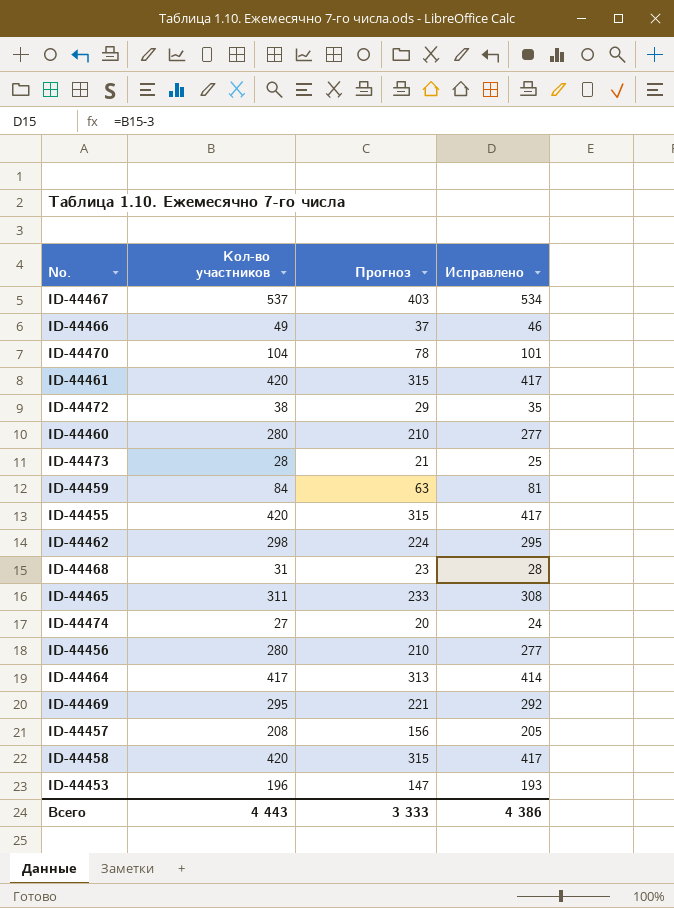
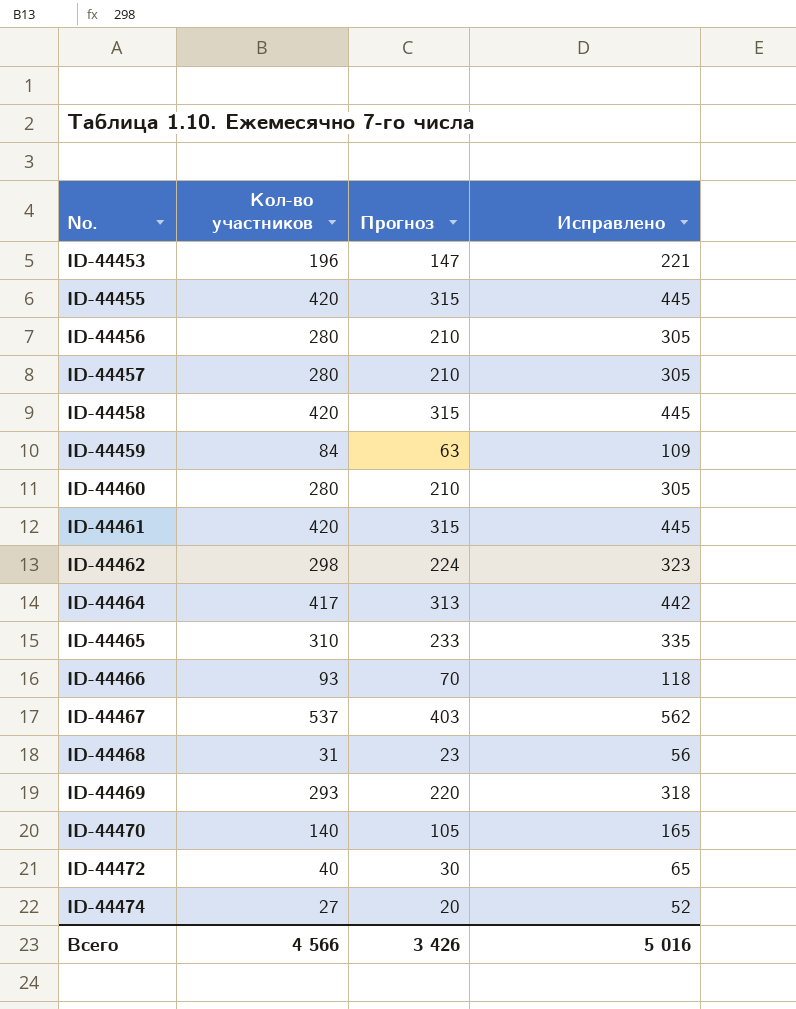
row order: none -> No. ascending
column Исправлено | formula: [Кол-во участников] - 3 -> [Кол-во участников] + 25
row ID-44473: 28 | 21 | 25 -> none
ID-44457 | Кол-во участников: 208 -> 280
ID-44457 | Прогноз: 156 -> 210
ID-44465 | Кол-во участников: 311 -> 310
ID-44466 | Кол-во участников: 49 -> 93
ID-44466 | Прогноз: 37 -> 70
ID-44469 | Кол-во участников: 295 -> 293
ID-44469 | Прогноз: 221 -> 220
ID-44470 | Кол-во участников: 104 -> 140
ID-44470 | Прогноз: 78 -> 105
ID-44472 | Кол-во участников: 38 -> 40
ID-44472 | Прогноз: 29 -> 30
Всего | Кол-во участников: 4 443 -> 4 566
Всего | Прогноз: 3 333 -> 3 426
Всего | Исправлено: 4 386 -> 5 016

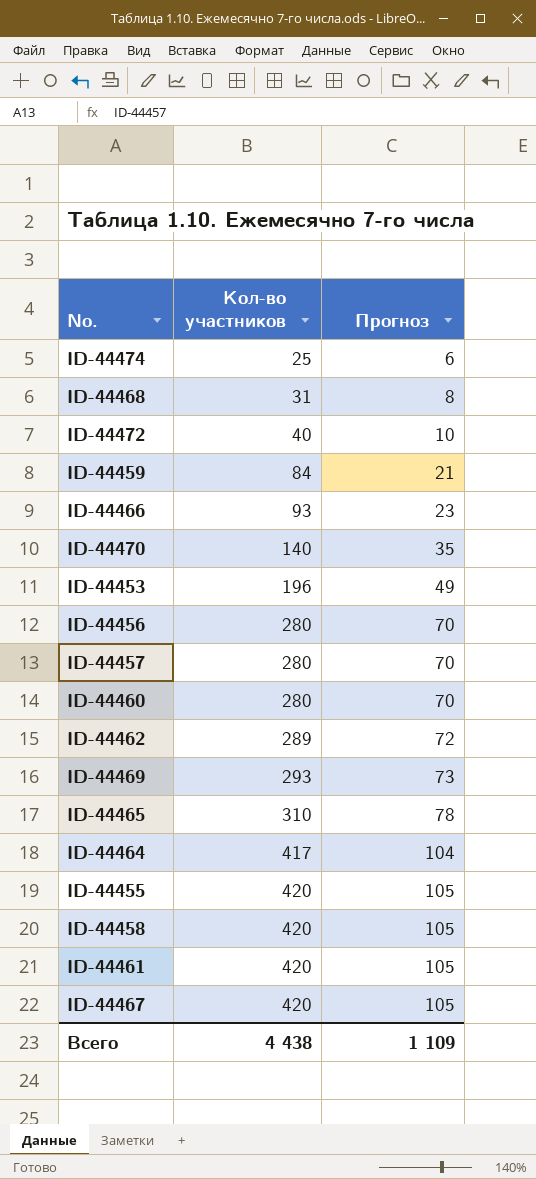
row order: No. ascending -> Кол-во участников ascending
column Исправлено | formula: [Кол-во участников] + 25 -> none
column Прогноз | formula: [Кол-во участников] * 0,75 -> [Кол-во участников] * 0,25
ID-44474 | Кол-во участников: 27 -> 25
ID-44462 | Кол-во участников: 298 -> 289
ID-44467 | Кол-во участников: 537 -> 420
Всего | Кол-во участников: 4 566 -> 4 438
Всего | Прогноз: 3 426 -> 1 109

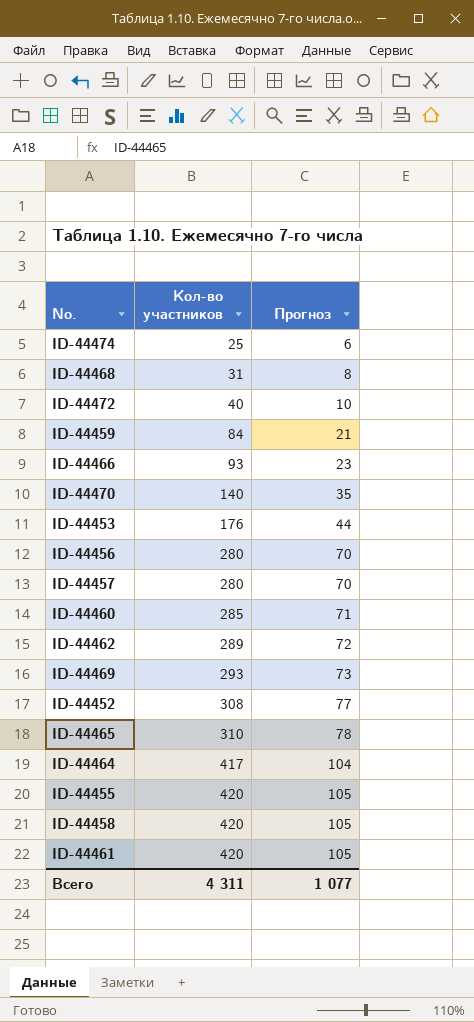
row ID-44467: 420 | 105 -> none
ID-44453 | Кол-во участников: 196 -> 176
ID-44453 | Прогноз: 49 -> 44
ID-44460 | Кол-во участников: 280 -> 285
ID-44460 | Прогноз: 70 -> 71
row ID-44452: none -> 308 | 77
Всего | Кол-во участников: 4 438 -> 4 311
Всего | Прогноз: 1 109 -> 1 077

